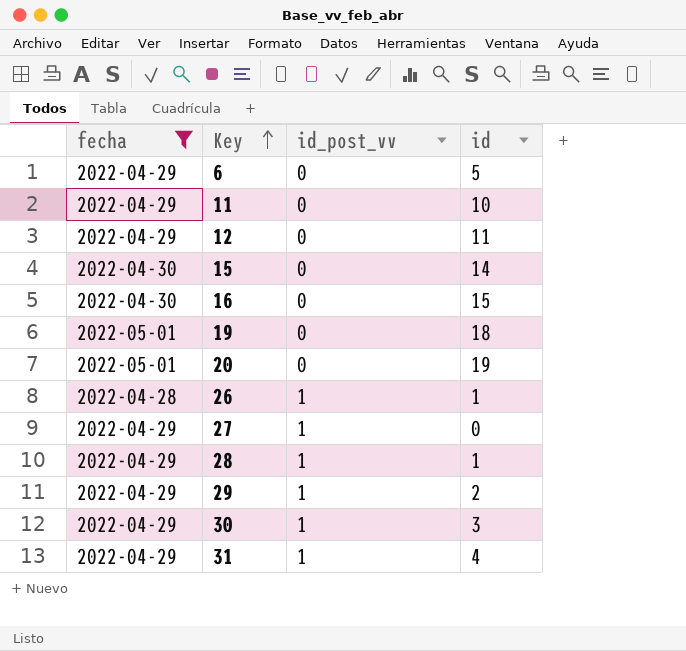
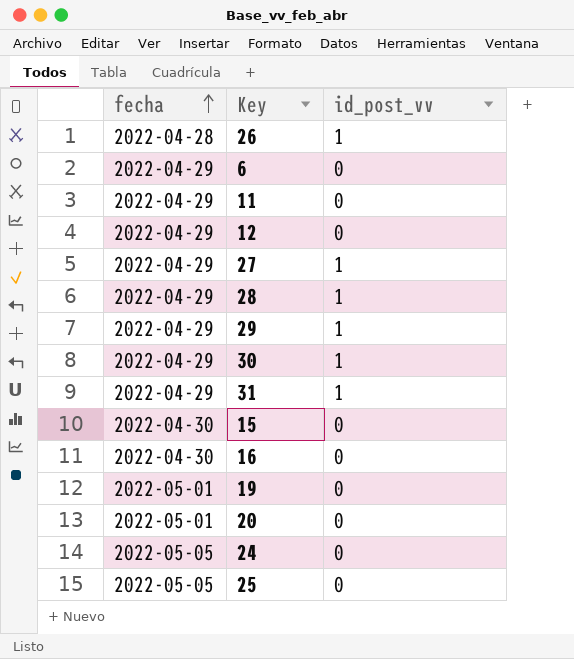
filter: fecha != 2022-05-05 -> none
row order: Key ascending -> fecha ascending
column id | position: 4 -> none

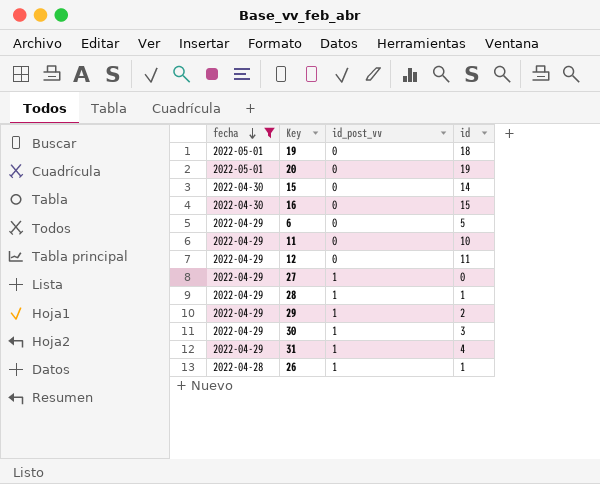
filter: none -> fecha != 2022-05-05
row order: fecha ascending -> fecha descending
column id | position: none -> 4

